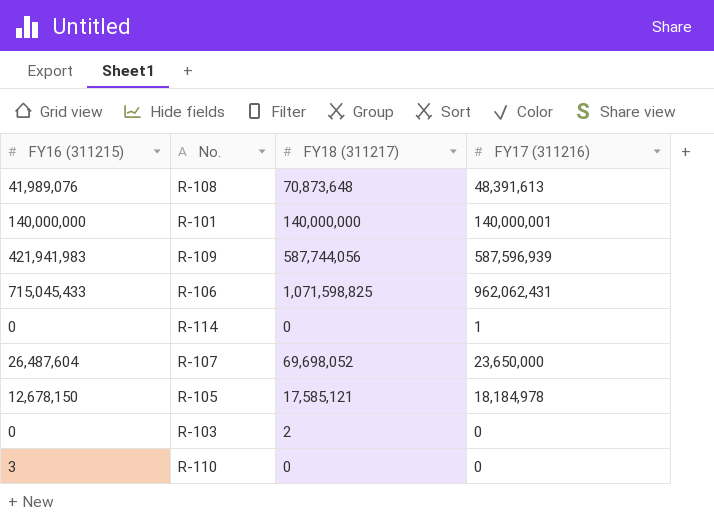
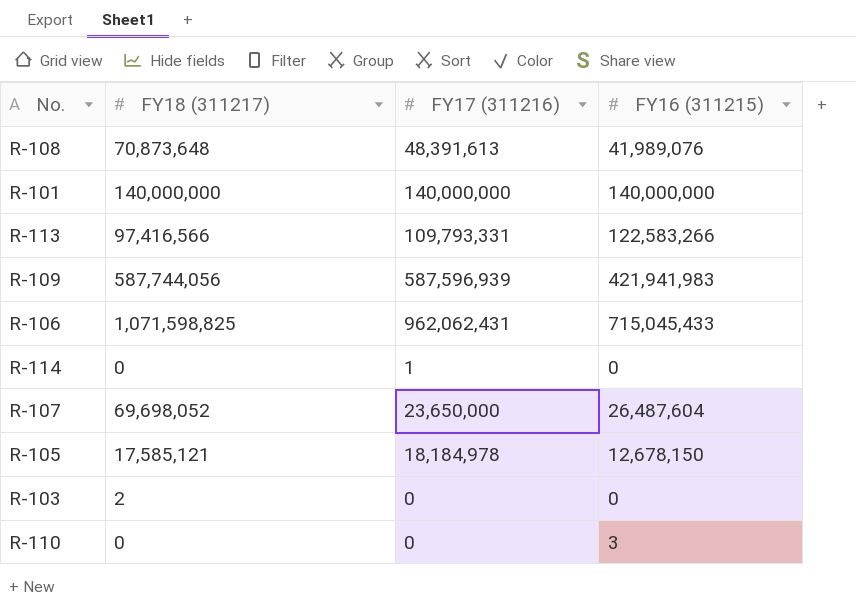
column FY16 (311215) | position: 1 -> 4
R-101 | FY17 (311216): 140,000,001 -> 140,000,000
row R-113: none -> 97,416,566 | 109,793,331 | 122,583,266

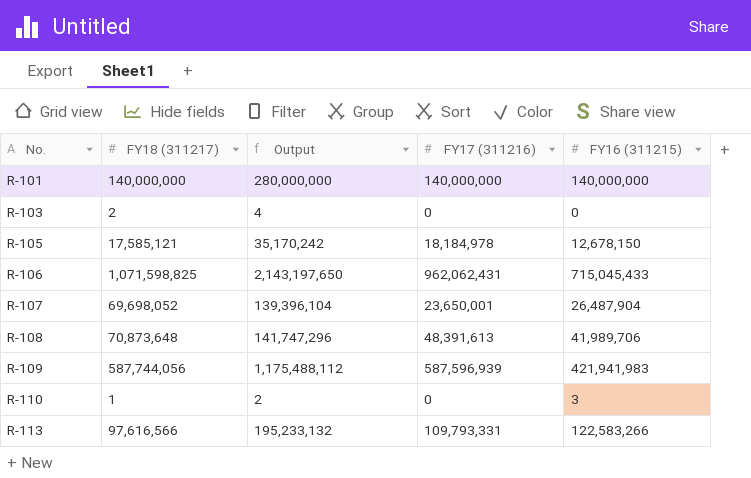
row order: none -> No. ascending
column Output | formula: none -> [FY18 (311217)] * 2
row R-114: 0 | 1 | 0 -> none
R-107 | FY17 (311216): 23,650,000 -> 23,650,001
R-107 | FY16 (311215): 26,487,604 -> 26,487,904
R-108 | FY16 (311215): 41,989,076 -> 41,989,706
R-110 | FY18 (311217): 0 -> 1
R-113 | FY18 (311217): 97,416,566 -> 97,616,566

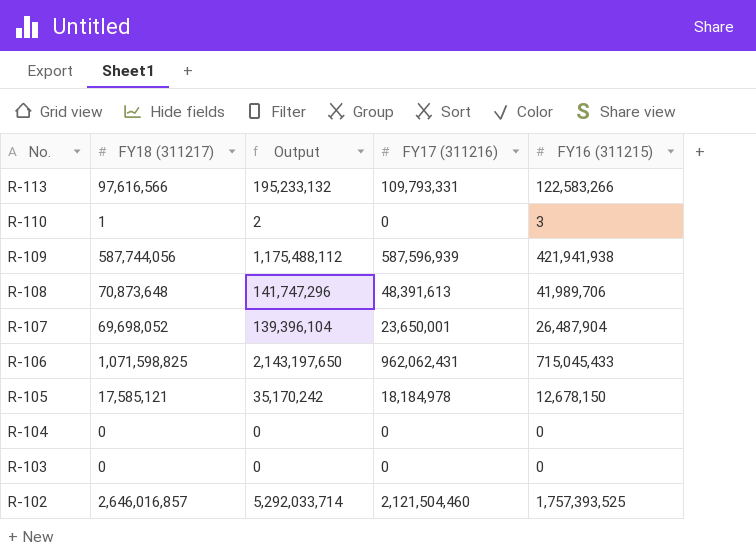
row order: No. ascending -> No. descending
row R-101: 140,000,000 | 280,000,000 | 140,000,000 | 140,000,000 -> none
R-109 | FY16 (311215): 421,941,983 -> 421,941,938
row R-104: none -> 0 | 0 | 0 | 0
R-103 | FY18 (311217): 2 -> 0
R-103 | Output: 4 -> 0
row R-102: none -> 2,646,016,857 | 5,292,033,714 | 2,121,504,460 | 1,757,393,525

